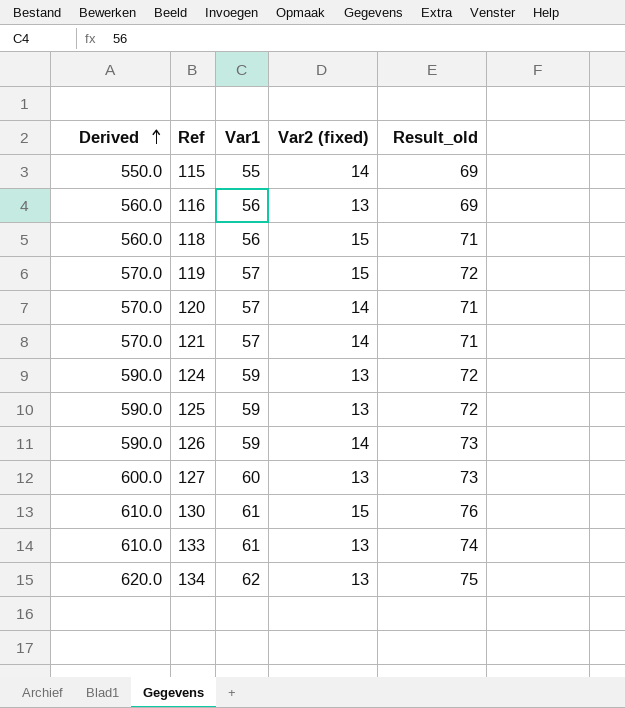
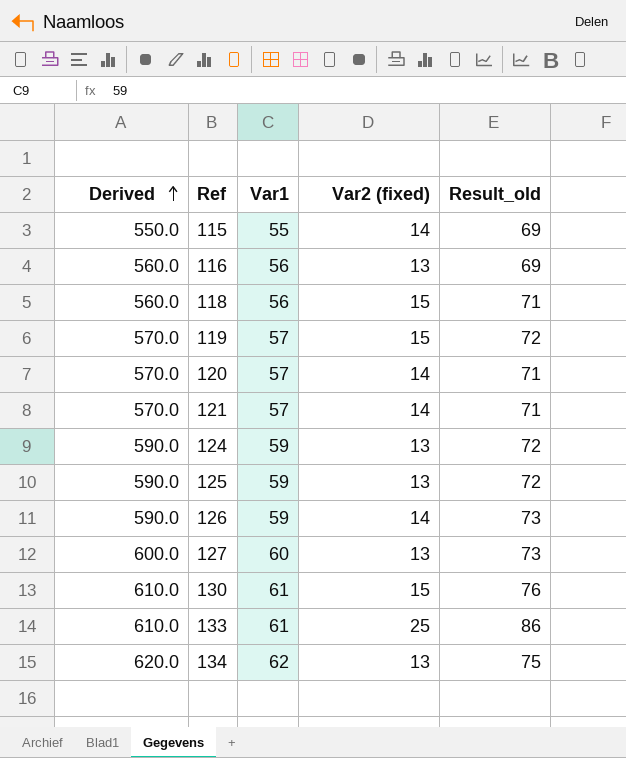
133 | Var2 (fixed): 13 -> 25
133 | Result_old: 74 -> 86

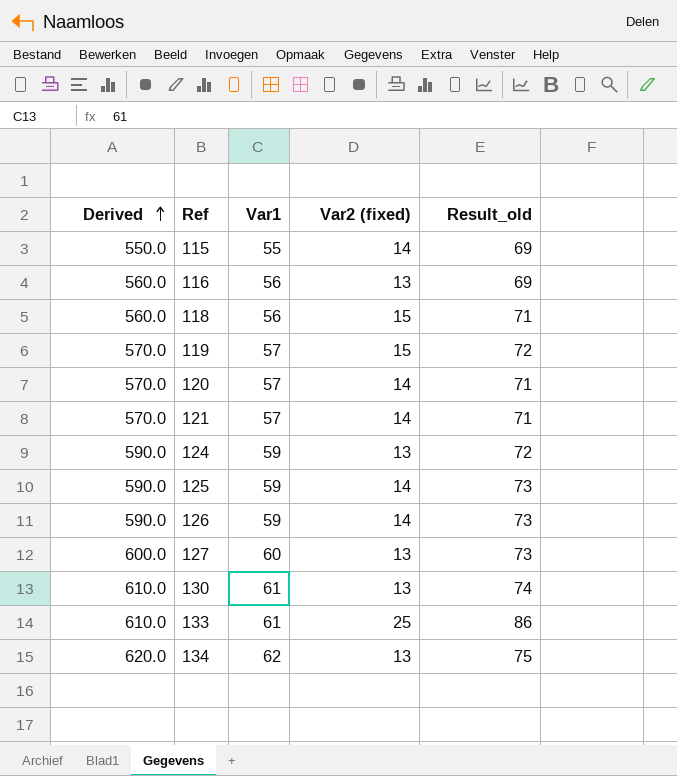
125 | Var2 (fixed): 13 -> 14
125 | Result_old: 72 -> 73
130 | Var2 (fixed): 15 -> 13
130 | Result_old: 76 -> 74

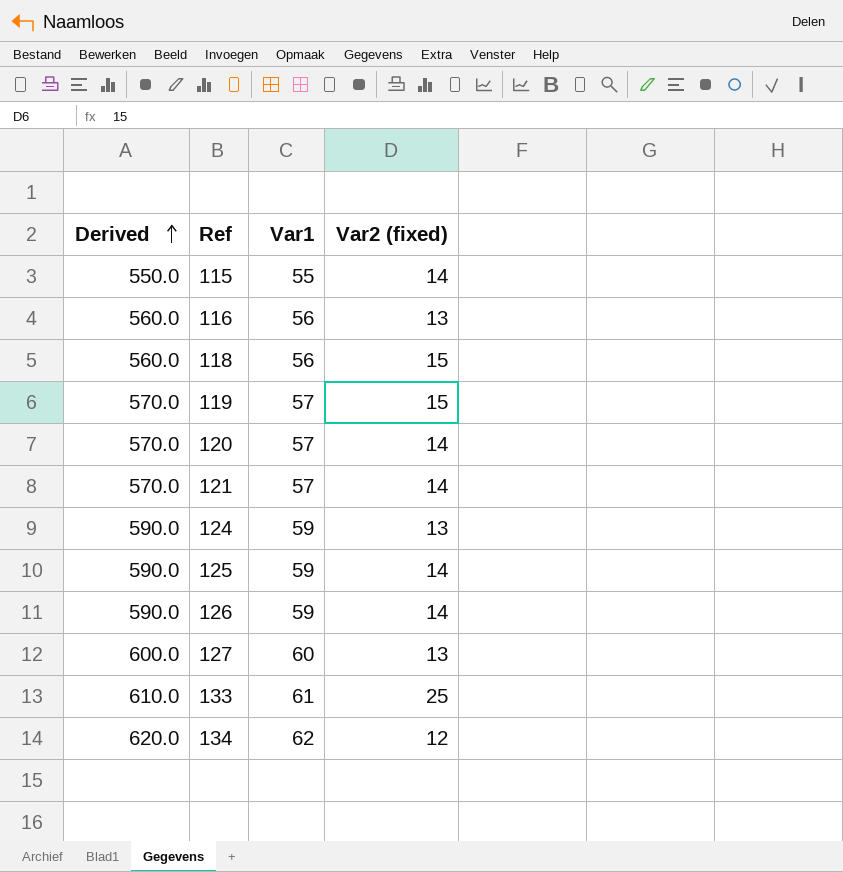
column Result_old | formula: [Var1] + [Var2 (fixed)] -> none
row 130: 610.0 | 61 | 13 | 74 -> none
134 | Var2 (fixed): 13 -> 12

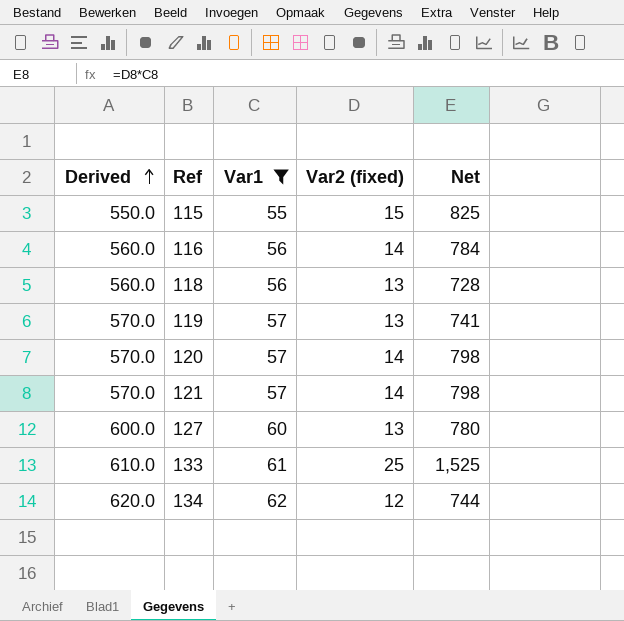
filter: none -> Var1 != 59
column Net | formula: none -> [Var1] * [Var2 (fixed)]
115 | Var2 (fixed): 14 -> 15
116 | Var2 (fixed): 13 -> 14
118 | Var2 (fixed): 15 -> 13
119 | Var2 (fixed): 15 -> 13

